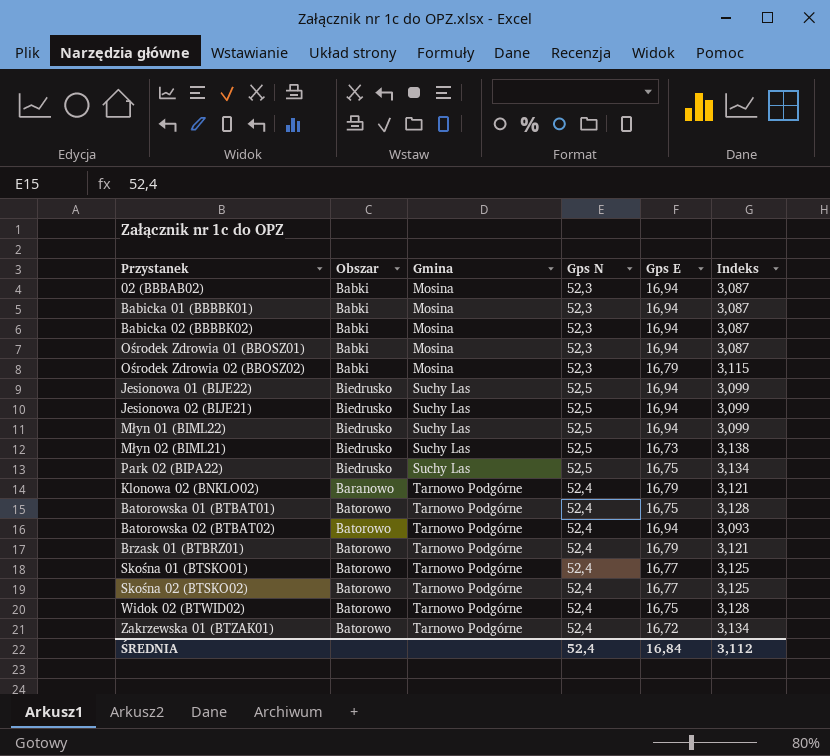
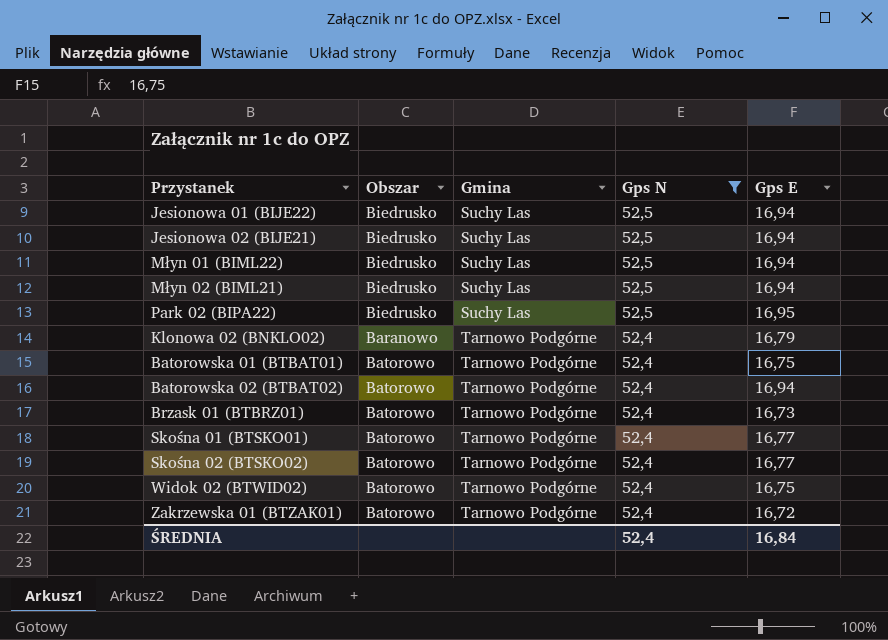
filter: none -> Gps N != 52,3
column Indeks | formula: [Gps N] / [Gps E] -> none
Młyn 02 (BIML21) | Gps E: 16,73 -> 16,94
Park 02 (BIPA22) | Gps E: 16,75 -> 16,95
Brzask 01 (BTBRZ01) | Gps E: 16,79 -> 16,73

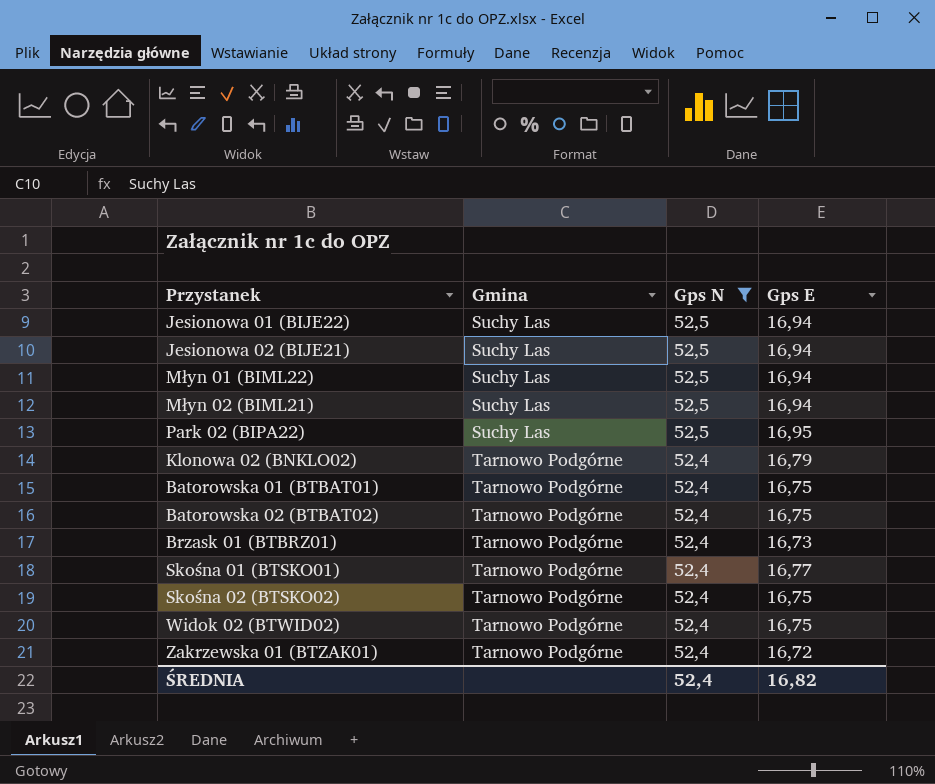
column Obszar | position: 2 -> none
Batorowska 02 (BTBAT02) | Gps E: 16,94 -> 16,75
Skośna 02 (BTSKO02) | Gps E: 16,77 -> 16,75
ŚREDNIA | Gps E: 16,84 -> 16,82

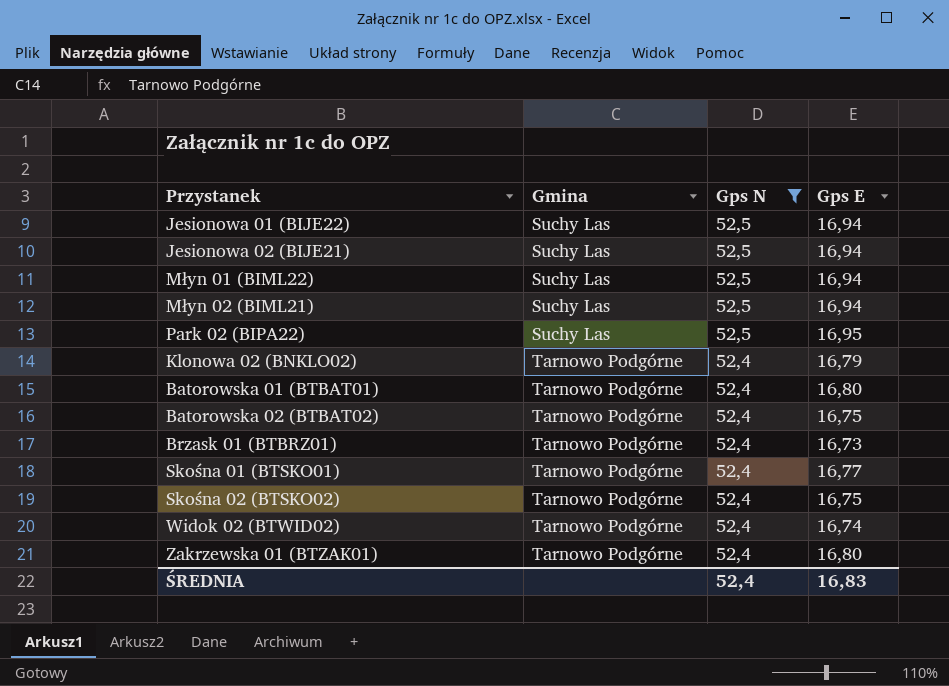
Batorowska 01 (BTBAT01) | Gps E: 16,75 -> 16,80
Widok 02 (BTWID02) | Gps E: 16,75 -> 16,74
Zakrzewska 01 (BTZAK01) | Gps E: 16,72 -> 16,80
ŚREDNIA | Gps E: 16,82 -> 16,83

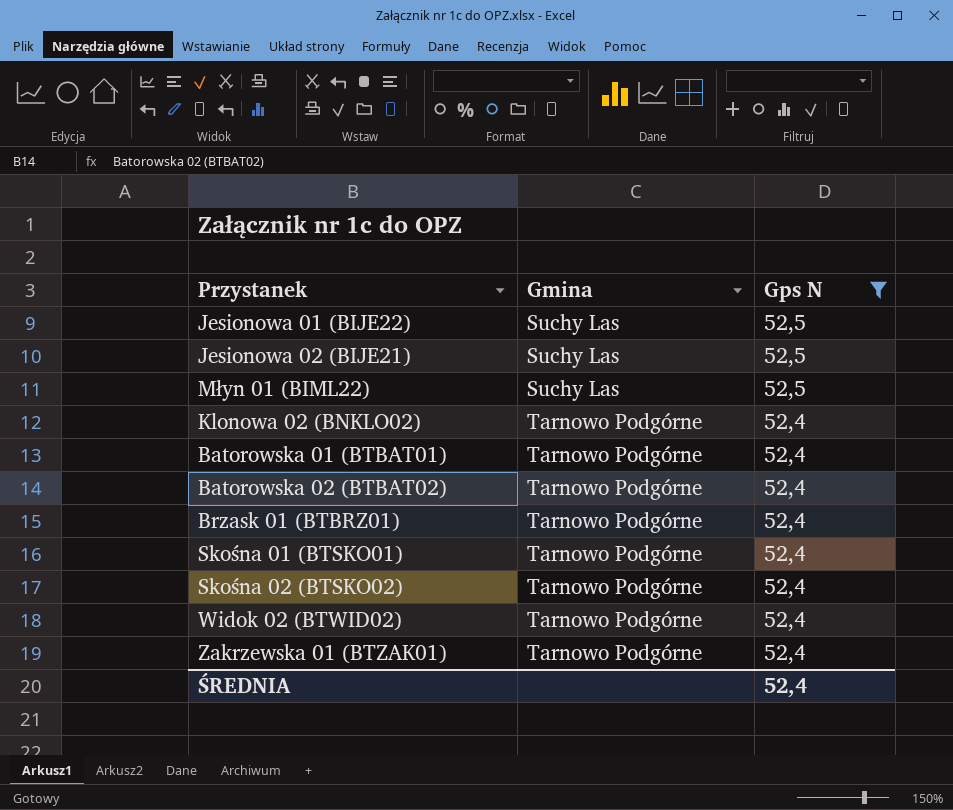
column Gps E | position: 4 -> none
row Młyn 02 (BIML21): Suchy Las | 52,5 | 16,94 -> none
row Park 02 (BIPA22): Suchy Las | 52,5 | 16,95 -> none

